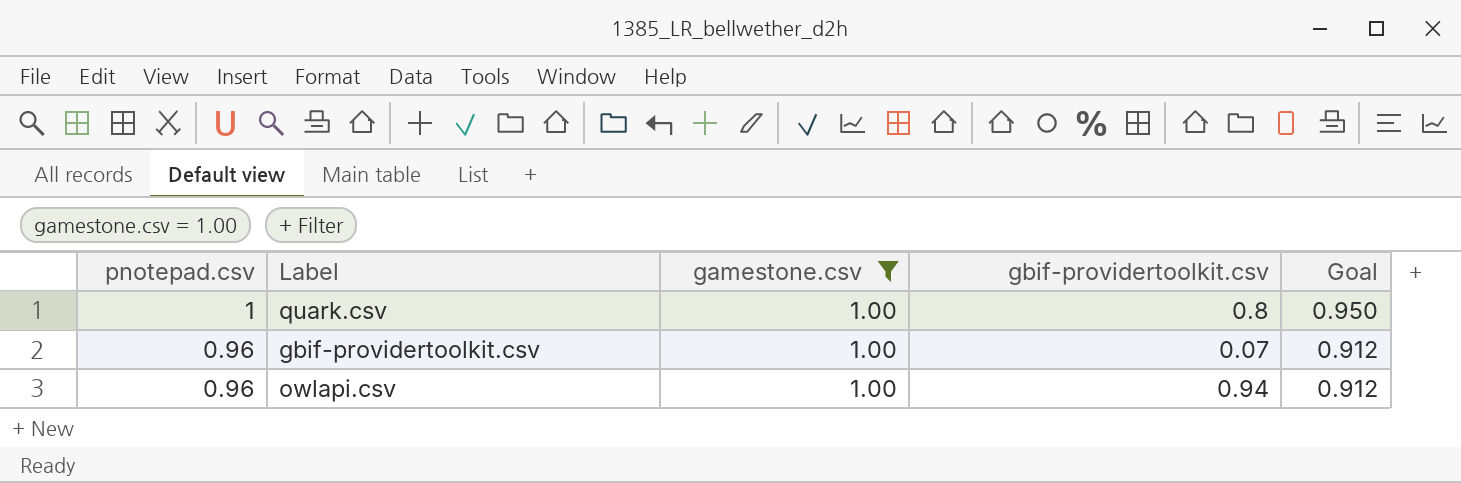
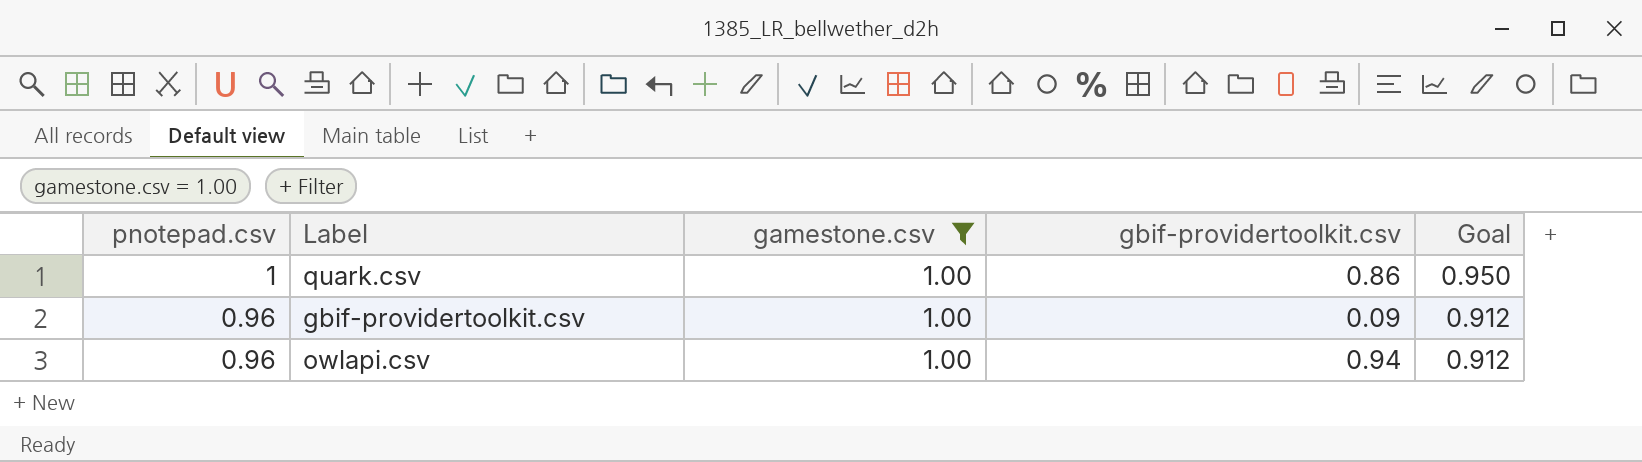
quark.csv | gbif-providertoolkit.csv: 0.8 -> 0.86
gbif-providertoolkit.csv | gbif-providertoolkit.csv: 0.07 -> 0.09

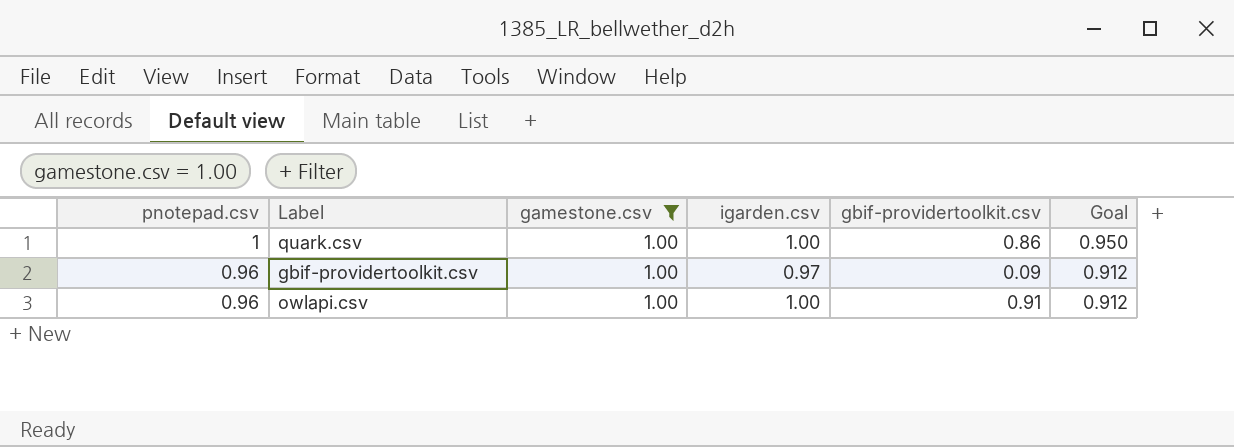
column igarden.csv | position: none -> 4
owlapi.csv | gbif-providertoolkit.csv: 0.94 -> 0.91

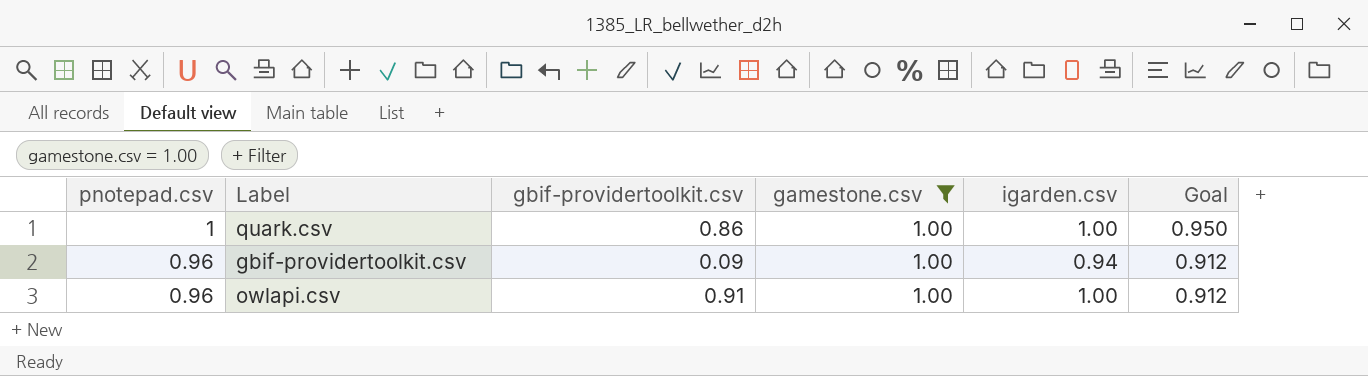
column gbif-providertoolkit.csv | position: 5 -> 3
gbif-providertoolkit.csv | igarden.csv: 0.97 -> 0.94

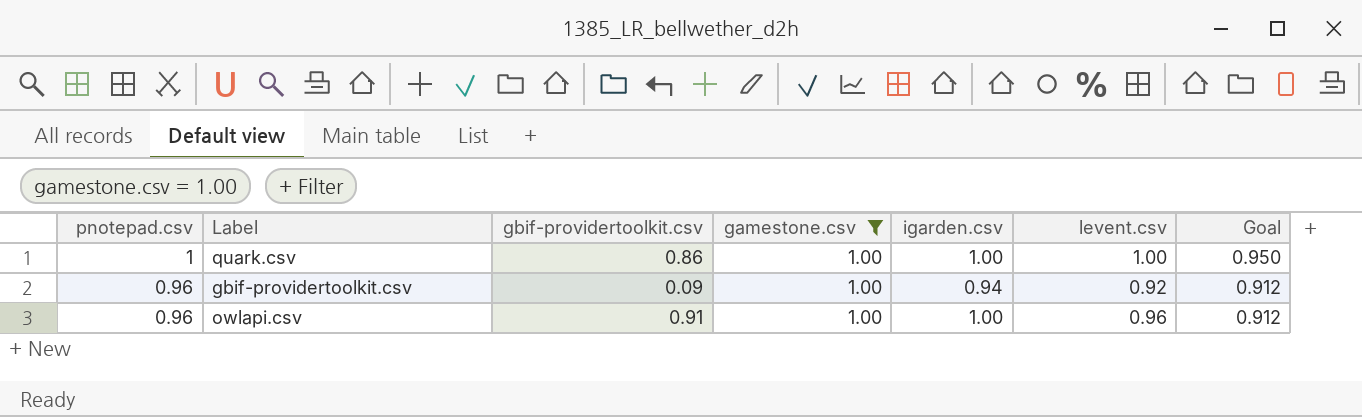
column levent.csv | position: none -> 6

